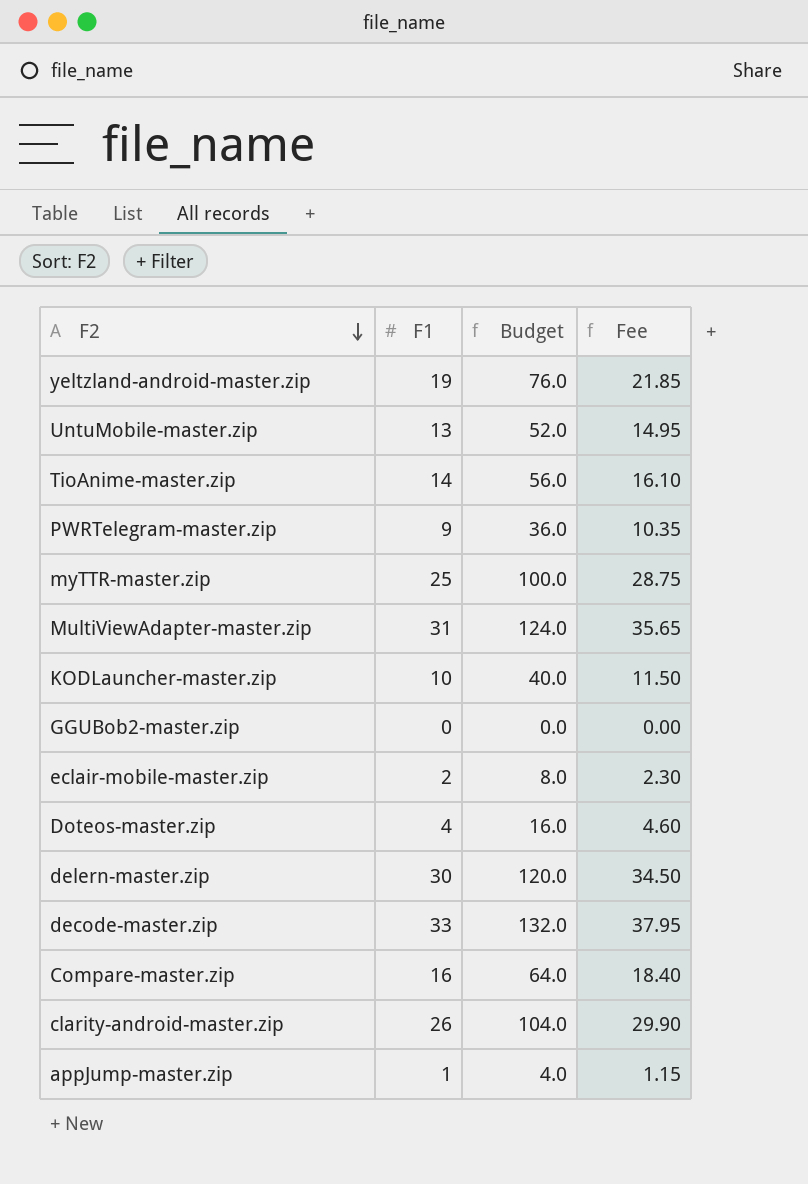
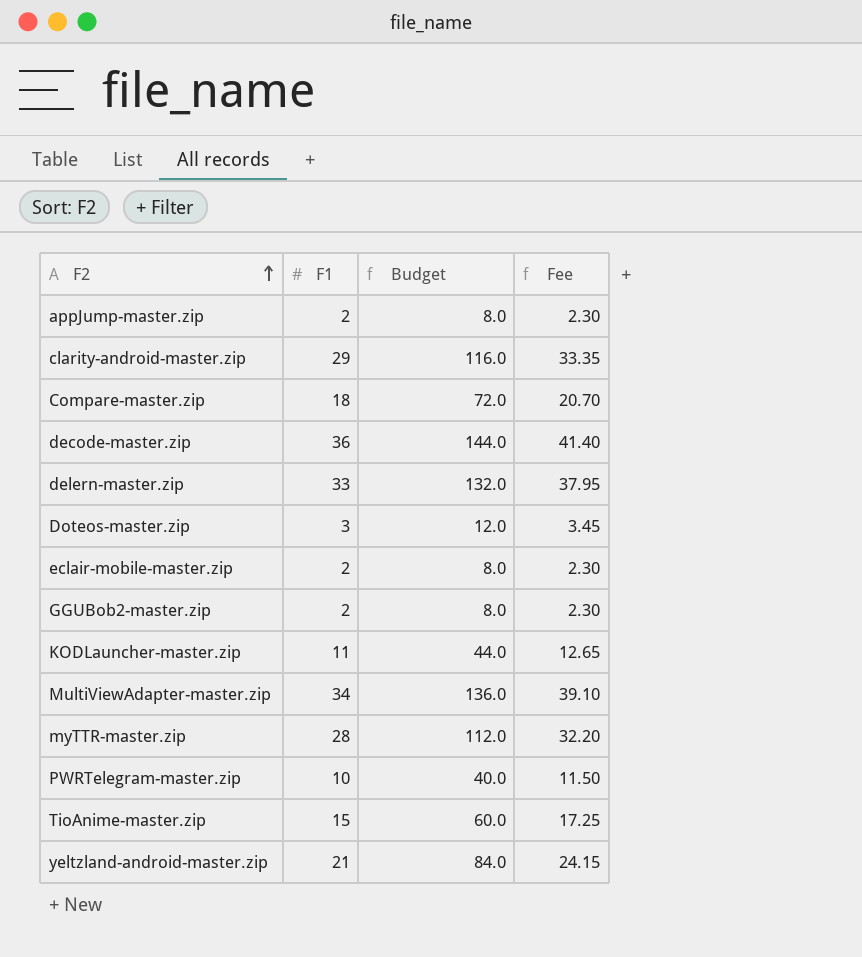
row order: F2 descending -> F2 ascending
row UntuMobile-master.zip: 13 | 52.0 | 14.95 -> none
appJump-master.zip | F1: 1 -> 2
appJump-master.zip | Budget: 4.0 -> 8.0
appJump-master.zip | Fee: 1.15 -> 2.30
clarity-android-master.zip | F1: 26 -> 29
clarity-android-master.zip | Budget: 104.0 -> 116.0
clarity-android-master.zip | Fee: 29.90 -> 33.35
Compare-master.zip | F1: 16 -> 18
Compare-master.zip | Budget: 64.0 -> 72.0
Compare-master.zip | Fee: 18.40 -> 20.70
decode-master.zip | F1: 33 -> 36
decode-master.zip | Budget: 132.0 -> 144.0
decode-master.zip | Fee: 37.95 -> 41.40
delern-master.zip | F1: 30 -> 33
delern-master.zip | Budget: 120.0 -> 132.0
delern-master.zip | Fee: 34.50 -> 37.95
Doteos-master.zip | F1: 4 -> 3
Doteos-master.zip | Budget: 16.0 -> 12.0
Doteos-master.zip | Fee: 4.60 -> 3.45
GGUBob2-master.zip | F1: 0 -> 2
GGUBob2-master.zip | Budget: 0.0 -> 8.0
GGUBob2-master.zip | Fee: 0.00 -> 2.30
KODLauncher-master.zip | F1: 10 -> 11
KODLauncher-master.zip | Budget: 40.0 -> 44.0
KODLauncher-master.zip | Fee: 11.50 -> 12.65
MultiViewAdapter-master.zip | F1: 31 -> 34
MultiViewAdapter-master.zip | Budget: 124.0 -> 136.0
MultiViewAdapter-master.zip | Fee: 35.65 -> 39.10
myTTR-master.zip | F1: 25 -> 28
myTTR-master.zip | Budget: 100.0 -> 112.0
myTTR-master.zip | Fee: 28.75 -> 32.20
PWRTelegram-master.zip | F1: 9 -> 10
PWRTelegram-master.zip | Budget: 36.0 -> 40.0
PWRTelegram-master.zip | Fee: 10.35 -> 11.50
TioAnime-master.zip | F1: 14 -> 15
TioAnime-master.zip | Budget: 56.0 -> 60.0
TioAnime-master.zip | Fee: 16.10 -> 17.25
yeltzland-android-master.zip | F1: 19 -> 21
yeltzland-android-master.zip | Budget: 76.0 -> 84.0
yeltzland-android-master.zip | Fee: 21.85 -> 24.15

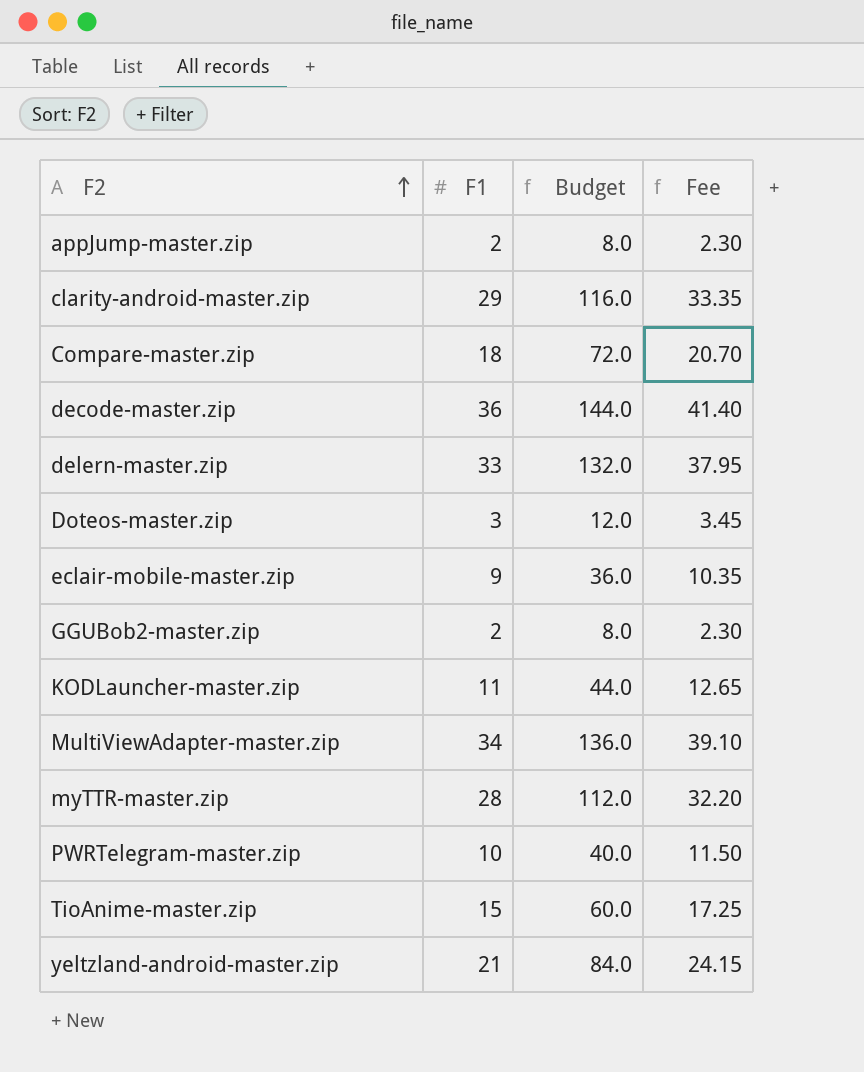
eclair-mobile-master.zip | F1: 2 -> 9
eclair-mobile-master.zip | Budget: 8.0 -> 36.0
eclair-mobile-master.zip | Fee: 2.30 -> 10.35

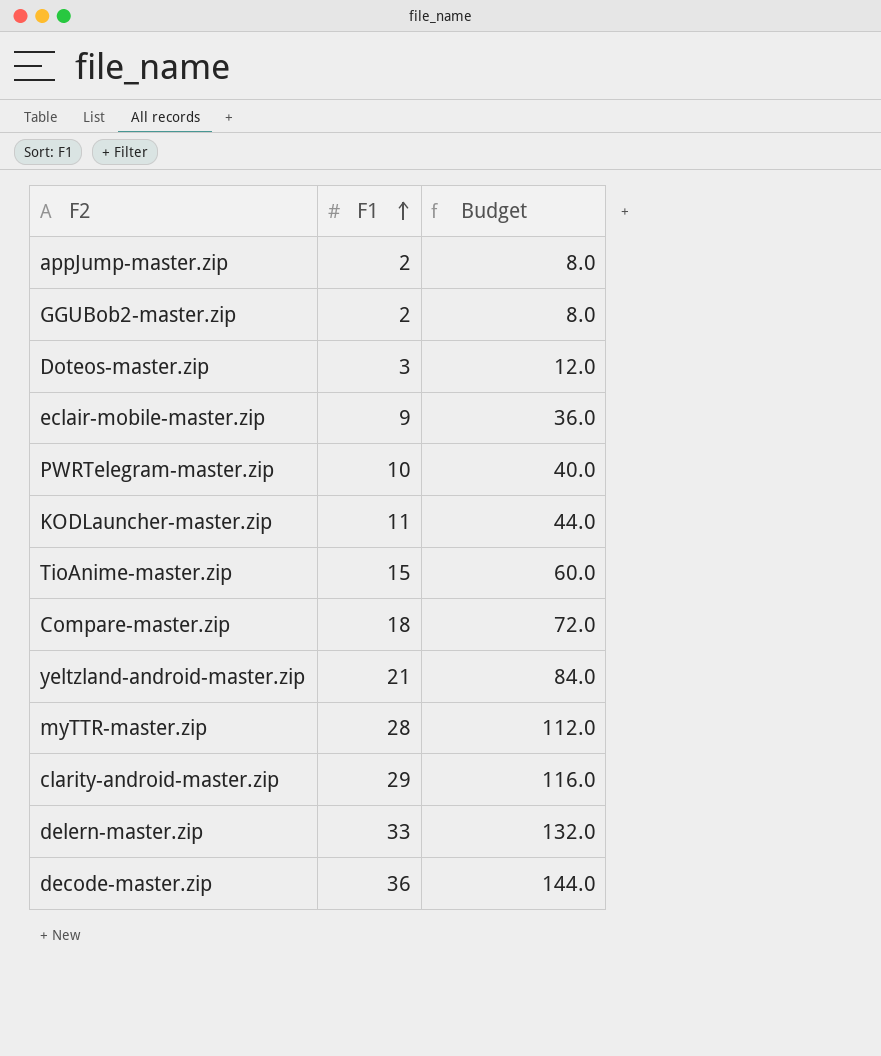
row order: F2 ascending -> F1 ascending
column Fee | formula: [F1] * 1.15 -> none
row MultiViewAdapter-master.zip: 34 | 136.0 | 39.10 -> none

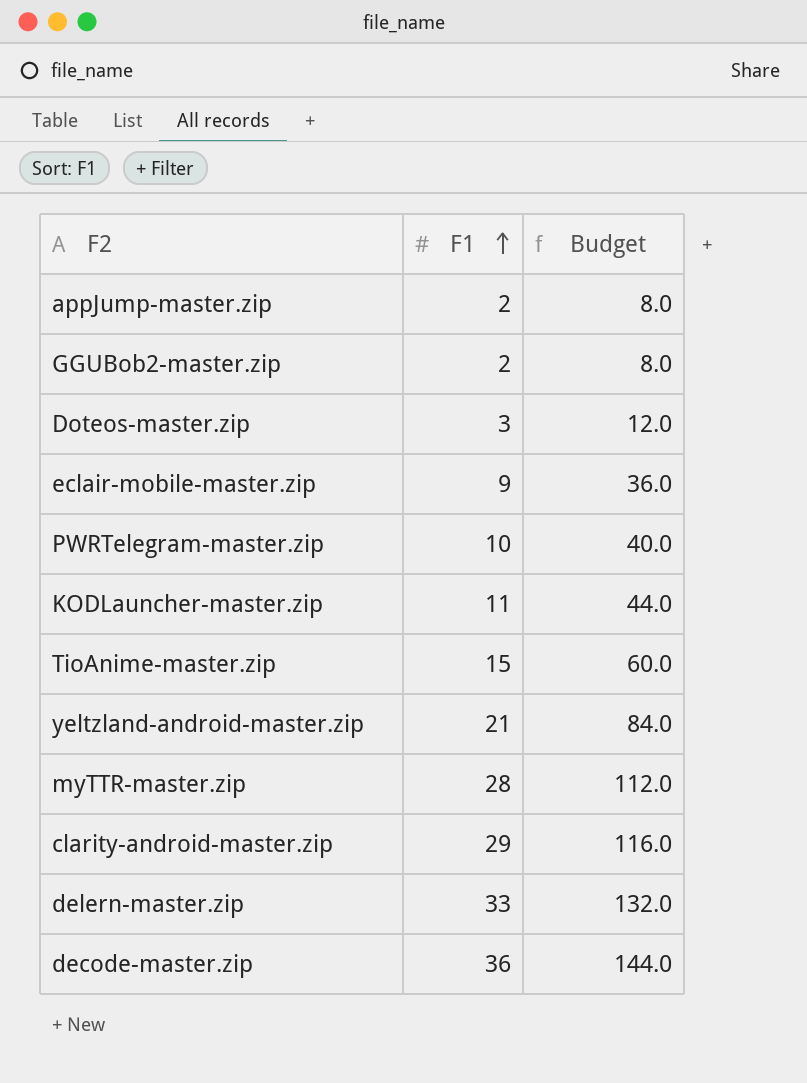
row Compare-master.zip: 18 | 72.0 -> none

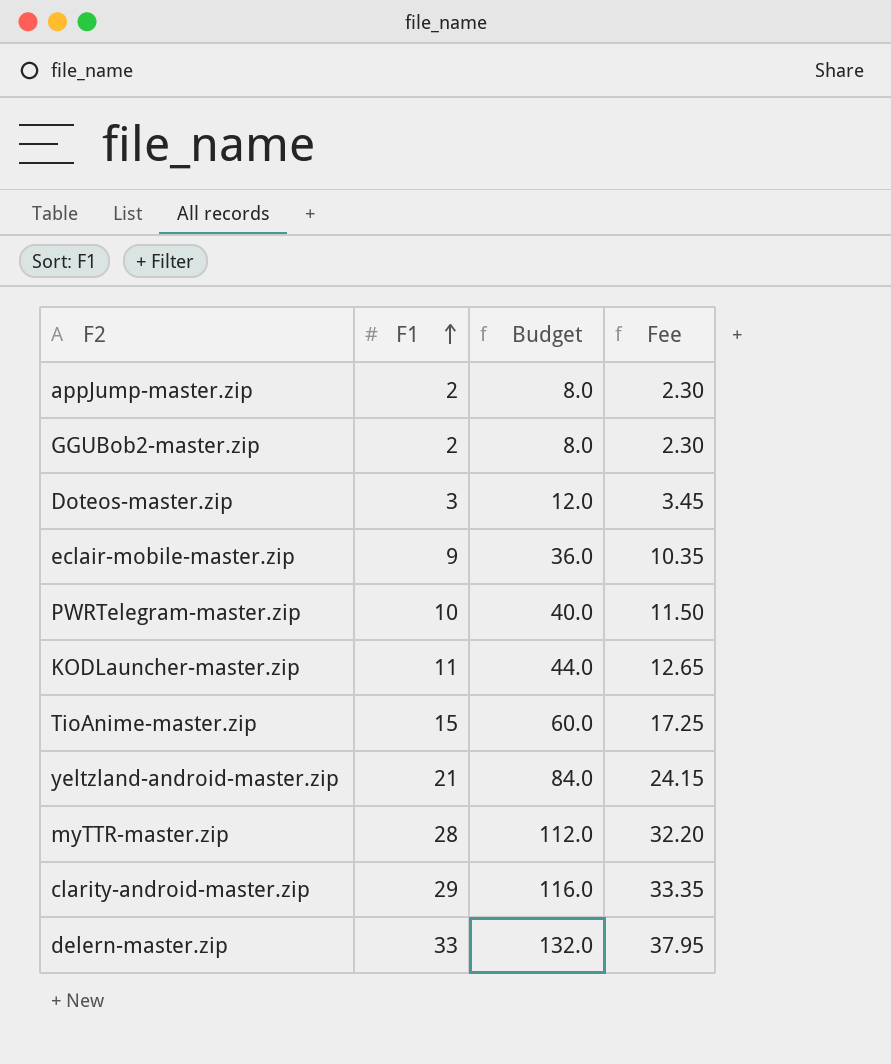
column Fee | formula: none -> [F1] * 1.15
row decode-master.zip: 36 | 144.0 -> none

